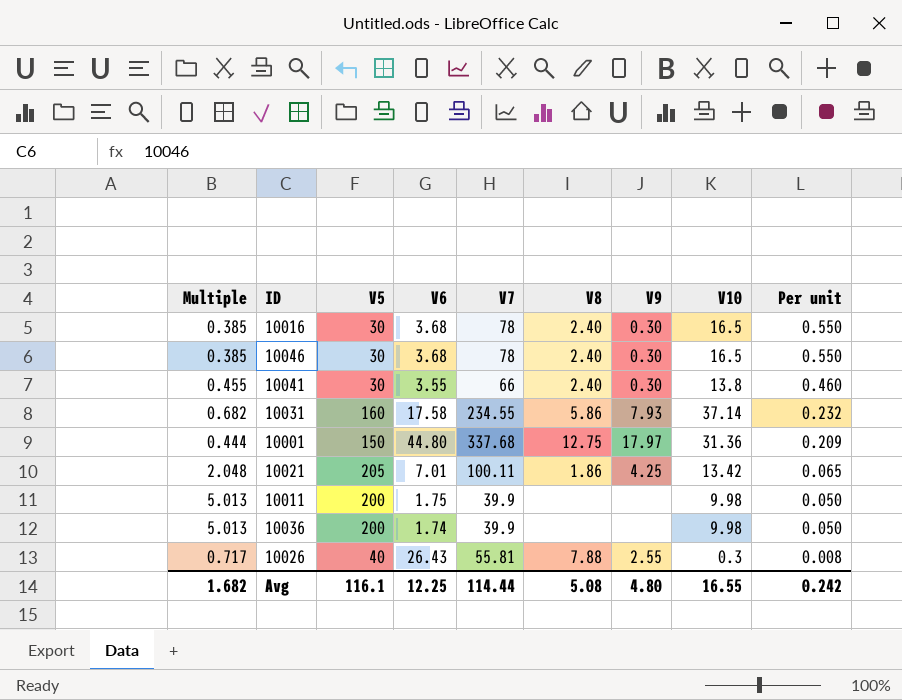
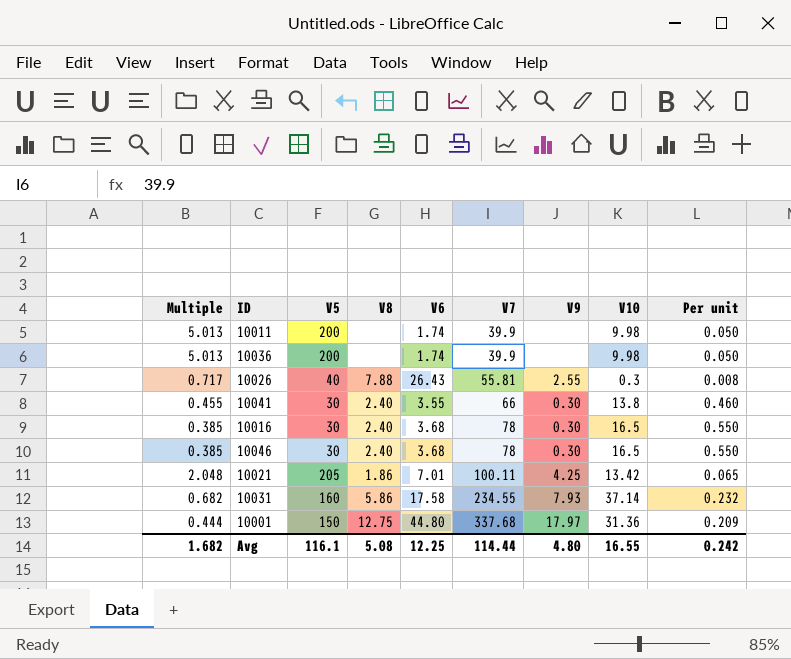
row order: Per unit descending -> V7 ascending
column V8 | position: 6 -> 4
10011 | V6: 1.75 -> 1.74

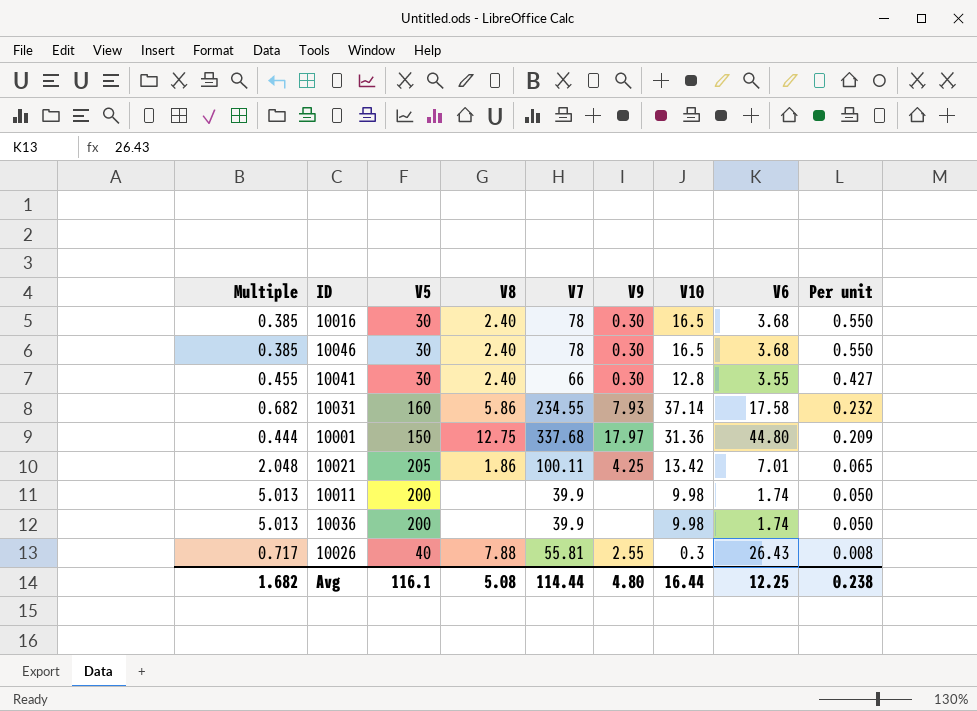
row order: V7 ascending -> Per unit descending
column V6 | position: 5 -> 8
10041 | V10: 13.8 -> 12.8
10041 | Per unit: 0.460 -> 0.427
Avg | V10: 16.55 -> 16.44
Avg | Per unit: 0.242 -> 0.238

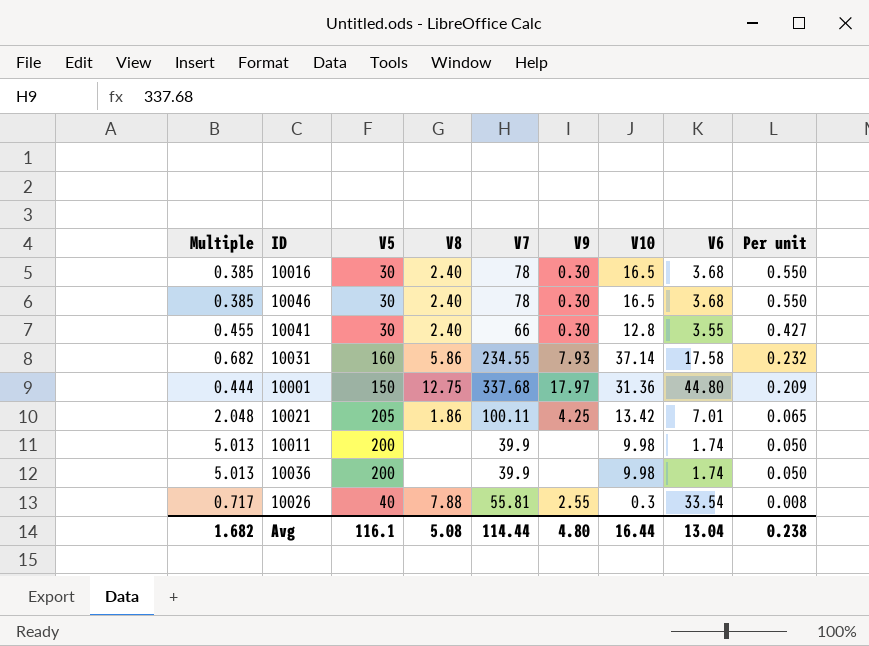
10026 | V6: 26.43 -> 33.54
Avg | V6: 12.25 -> 13.04

